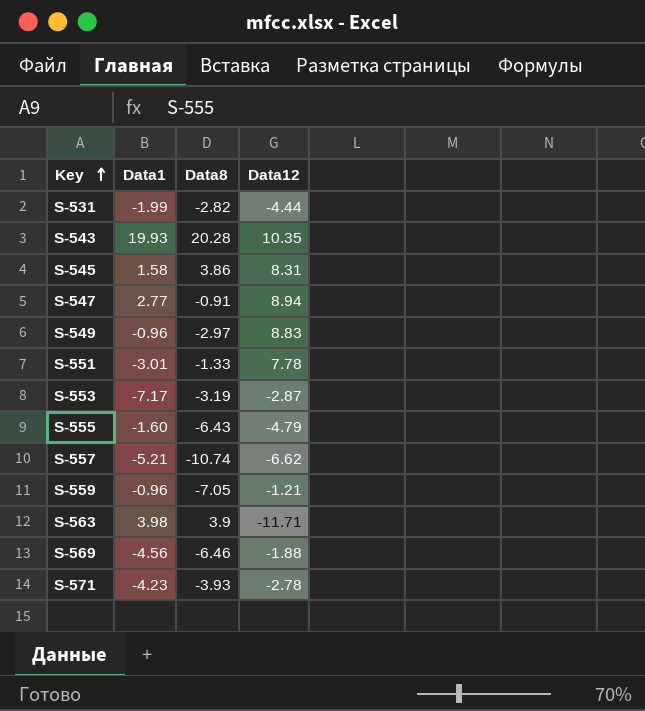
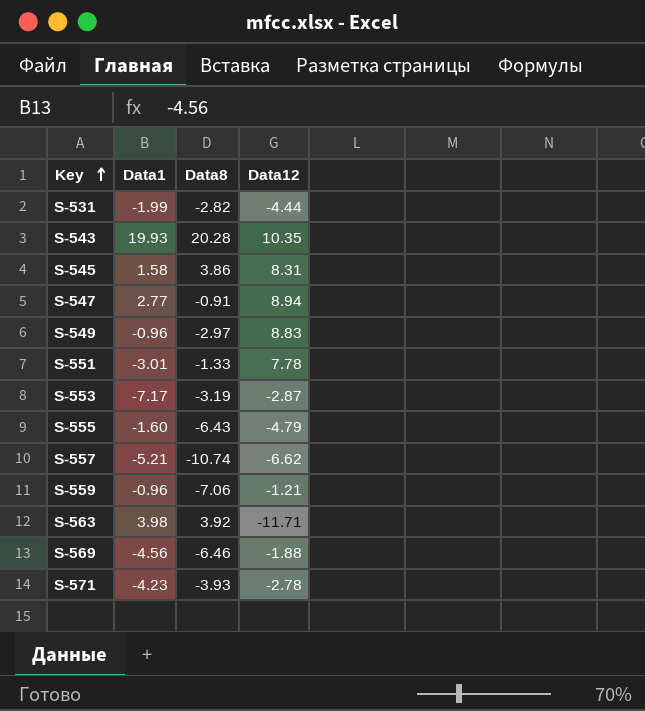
S-559 | Data8: -7.05 -> -7.06
S-563 | Data8: 3.9 -> 3.92

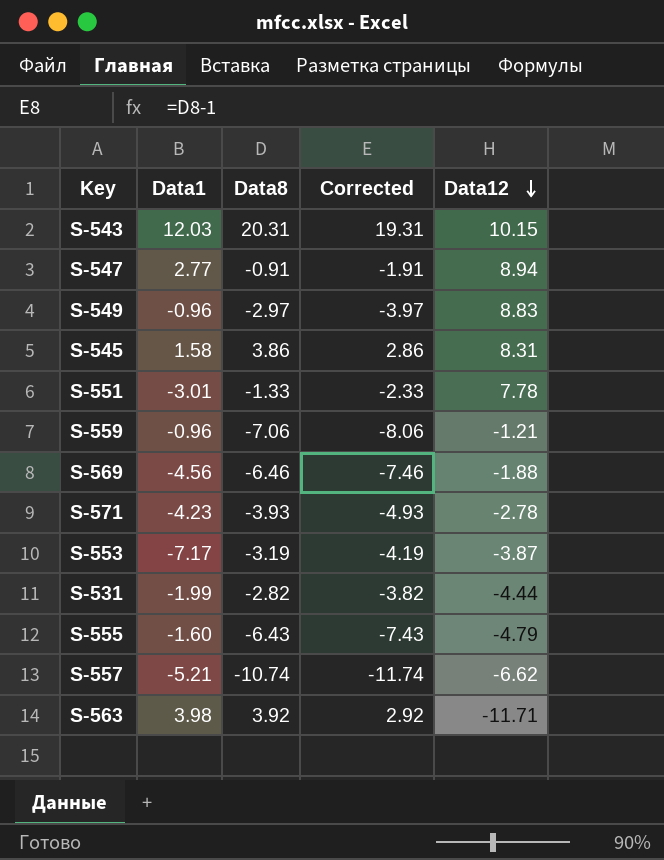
row order: Key ascending -> Data12 descending
column Corrected | formula: none -> [Data8] - 1
S-543 | Data1: 19.93 -> 12.03
S-543 | Data8: 20.28 -> 20.31
S-543 | Data12: 10.35 -> 10.15
S-553 | Data12: -2.87 -> -3.87

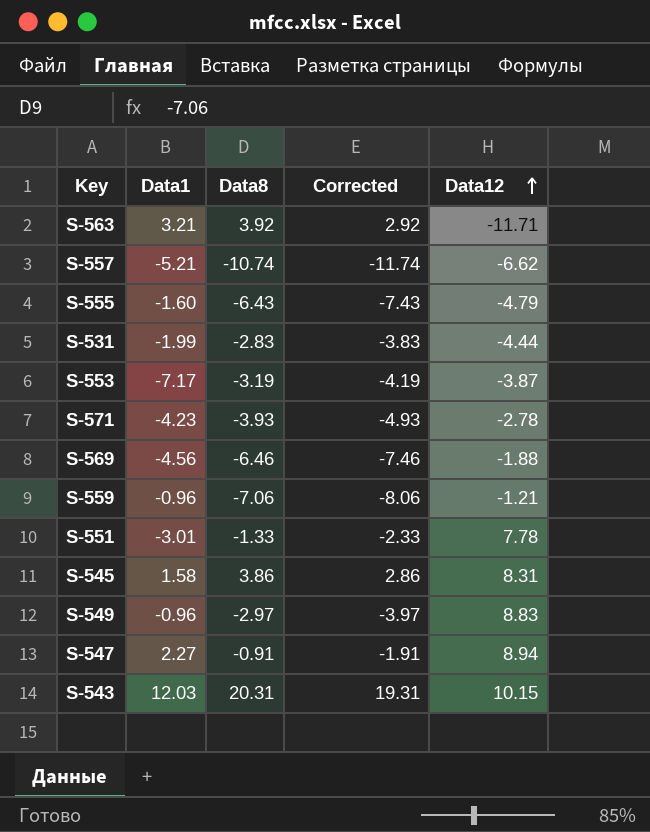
row order: Data12 descending -> Data12 ascending
S-563 | Data1: 3.98 -> 3.21
S-531 | Data8: -2.82 -> -2.83
S-531 | Corrected: -3.82 -> -3.83
S-547 | Data1: 2.77 -> 2.27

